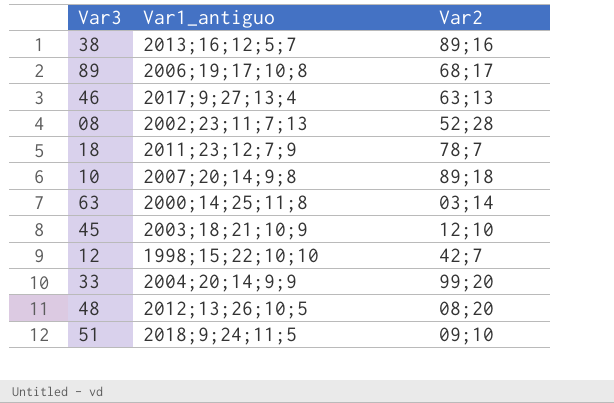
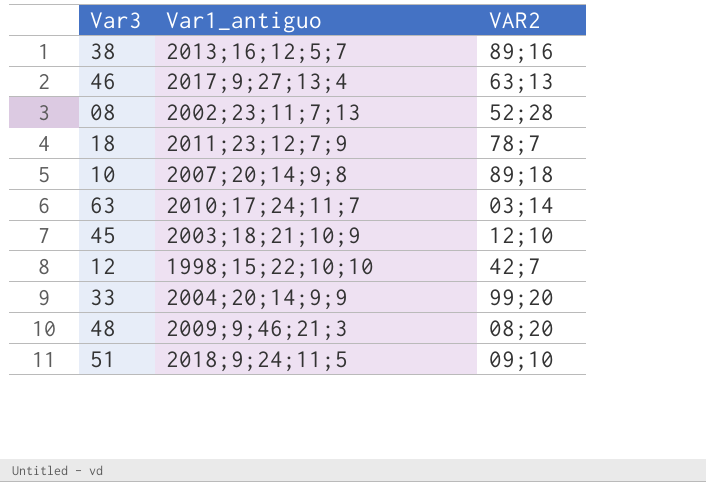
column name: Var2 -> VAR2
row 89: 2006;19;17;10;8 | 68;17 -> none
63 | Var1_antiguo: 2000;14;25;11;8 -> 2010;17;24;11;7
48 | Var1_antiguo: 2012;13;26;10;5 -> 2009;9;46;21;3

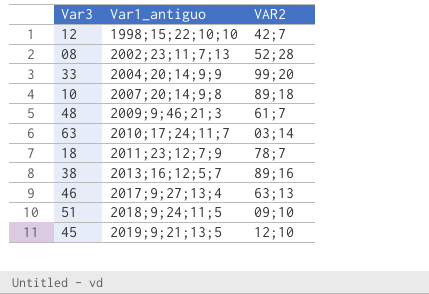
row order: none -> Var1_antiguo ascending
48 | VAR2: 08;20 -> 61;7
45 | Var1_antiguo: 2003;18;21;10;9 -> 2019;9;21;13;5

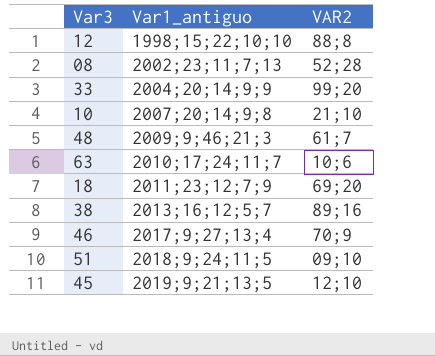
12 | VAR2: 42;7 -> 88;8
10 | VAR2: 89;18 -> 21;10
63 | VAR2: 03;14 -> 10;6
18 | VAR2: 78;7 -> 69;20
46 | VAR2: 63;13 -> 70;9

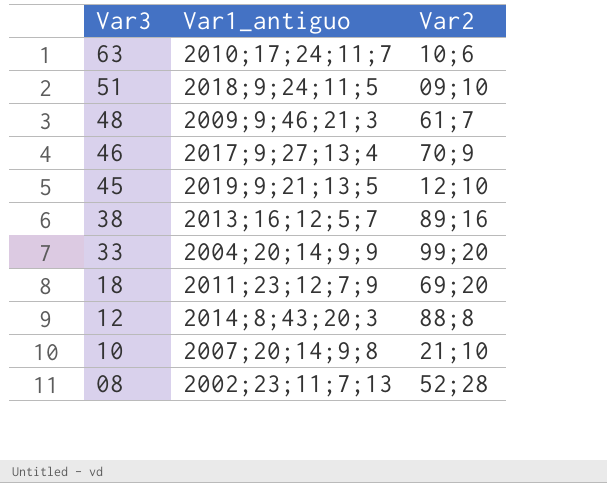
row order: Var1_antiguo ascending -> Var3 descending
column name: VAR2 -> Var2
12 | Var1_antiguo: 1998;15;22;10;10 -> 2014;8;43;20;3

